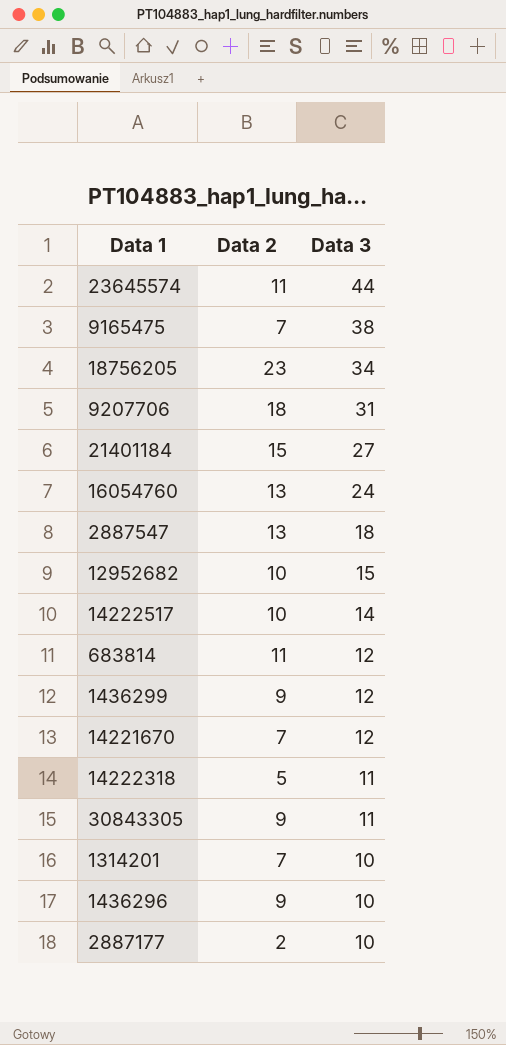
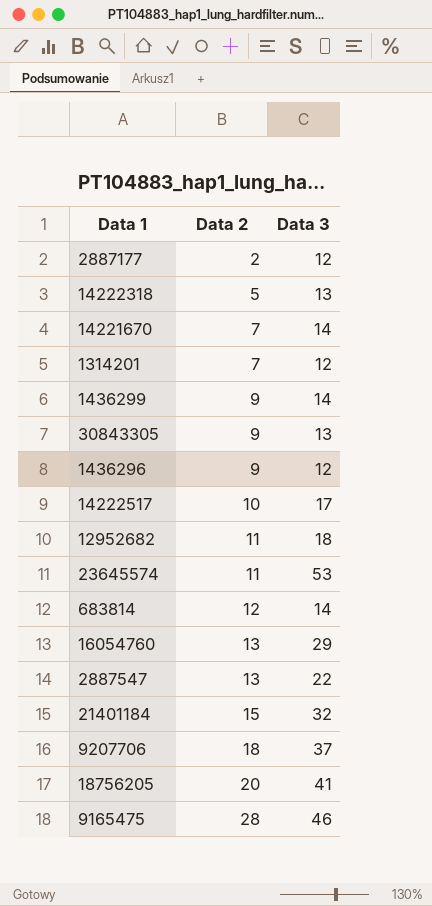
row order: Data 3 descending -> Data 2 ascending
2887177 | Data 3: 10 -> 12
14222318 | Data 3: 11 -> 13
14221670 | Data 3: 12 -> 14
1314201 | Data 3: 10 -> 12
1436299 | Data 3: 12 -> 14
30843305 | Data 3: 11 -> 13
1436296 | Data 3: 10 -> 12
14222517 | Data 3: 14 -> 17
12952682 | Data 2: 10 -> 11
12952682 | Data 3: 15 -> 18
23645574 | Data 3: 44 -> 53
683814 | Data 2: 11 -> 12
683814 | Data 3: 12 -> 14
16054760 | Data 3: 24 -> 29
2887547 | Data 3: 18 -> 22
21401184 | Data 3: 27 -> 32
9207706 | Data 3: 31 -> 37
18756205 | Data 2: 23 -> 20
18756205 | Data 3: 34 -> 41
9165475 | Data 2: 7 -> 28
9165475 | Data 3: 38 -> 46

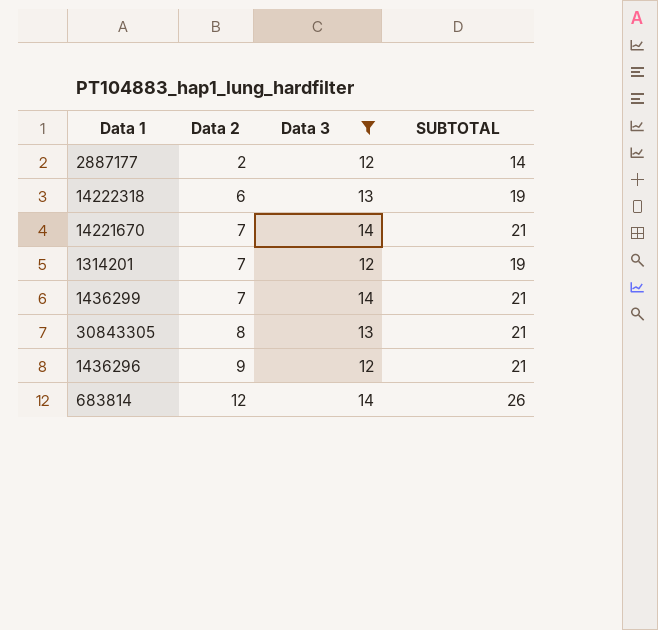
filter: none -> Data 3 <= 14
column SUBTOTAL | formula: none -> [Data 2] + [Data 3]
14222318 | Data 2: 5 -> 6
1436299 | Data 2: 9 -> 7
30843305 | Data 2: 9 -> 8

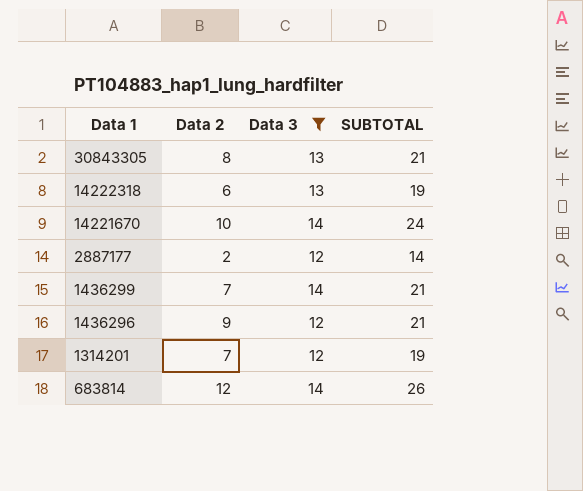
row order: Data 2 ascending -> Data 1 descending
14221670 | Data 2: 7 -> 10
14221670 | SUBTOTAL: 21 -> 24

